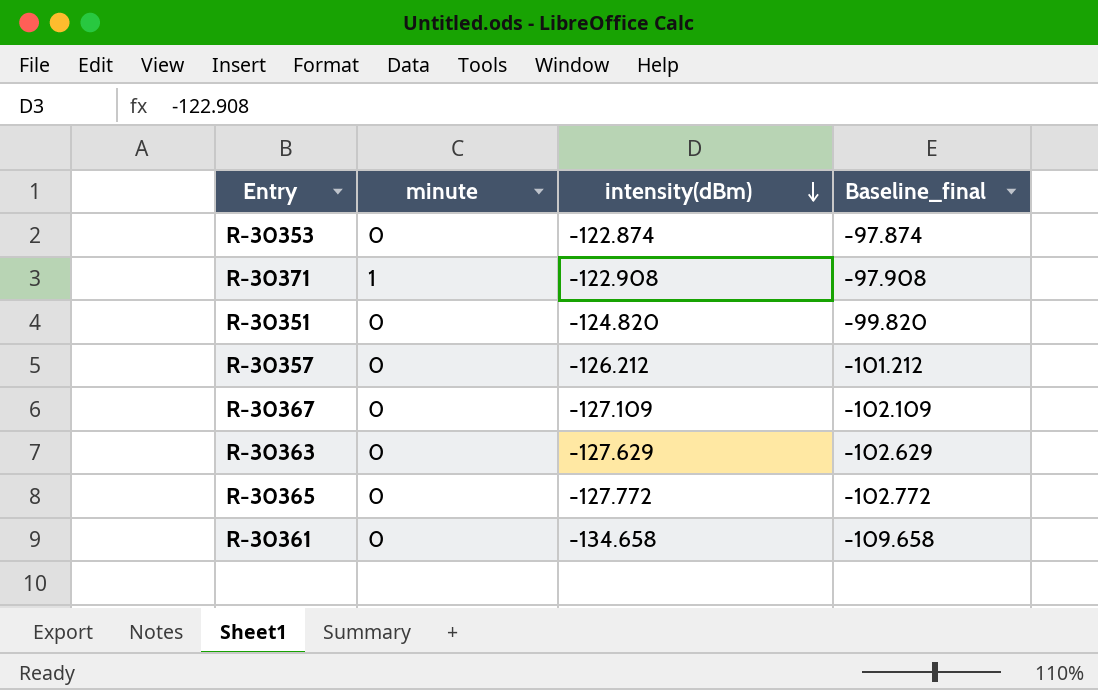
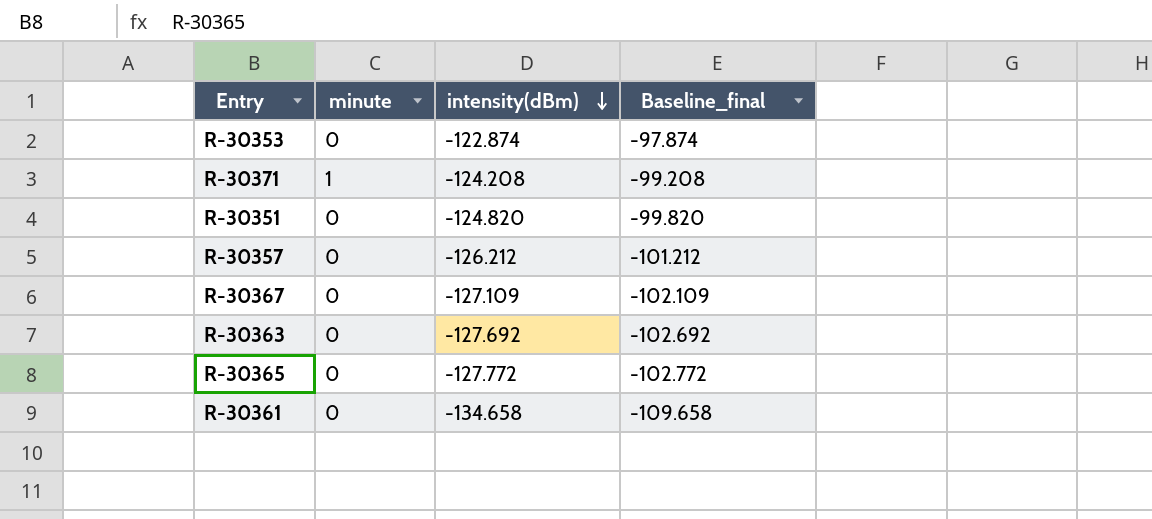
R-30371 | intensity(dBm): -122.908 -> -124.208
R-30371 | Baseline_final: -97.908 -> -99.208
R-30363 | intensity(dBm): -127.629 -> -127.692
R-30363 | Baseline_final: -102.629 -> -102.692

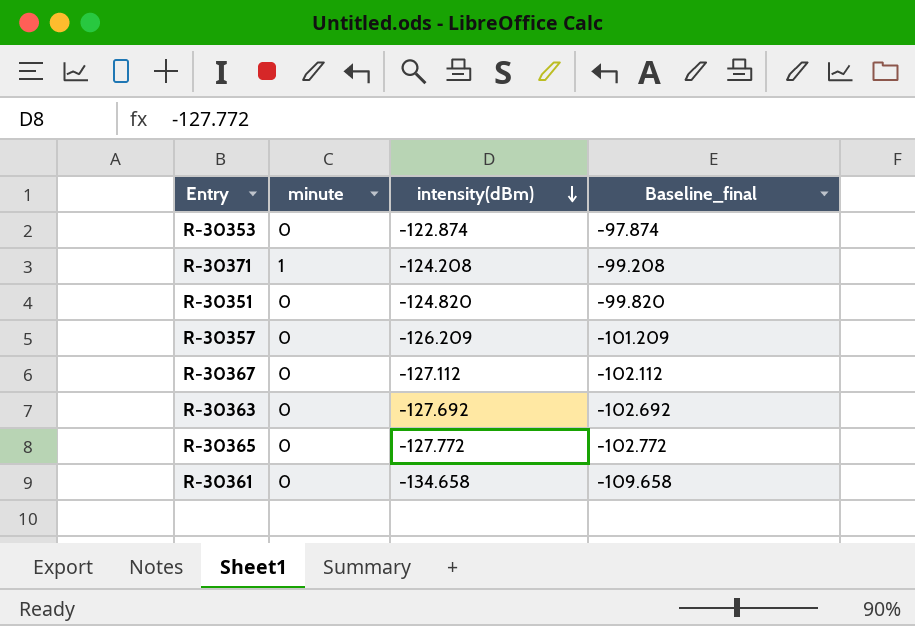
R-30357 | intensity(dBm): -126.212 -> -126.209
R-30357 | Baseline_final: -101.212 -> -101.209
R-30367 | intensity(dBm): -127.109 -> -127.112
R-30367 | Baseline_final: -102.109 -> -102.112

